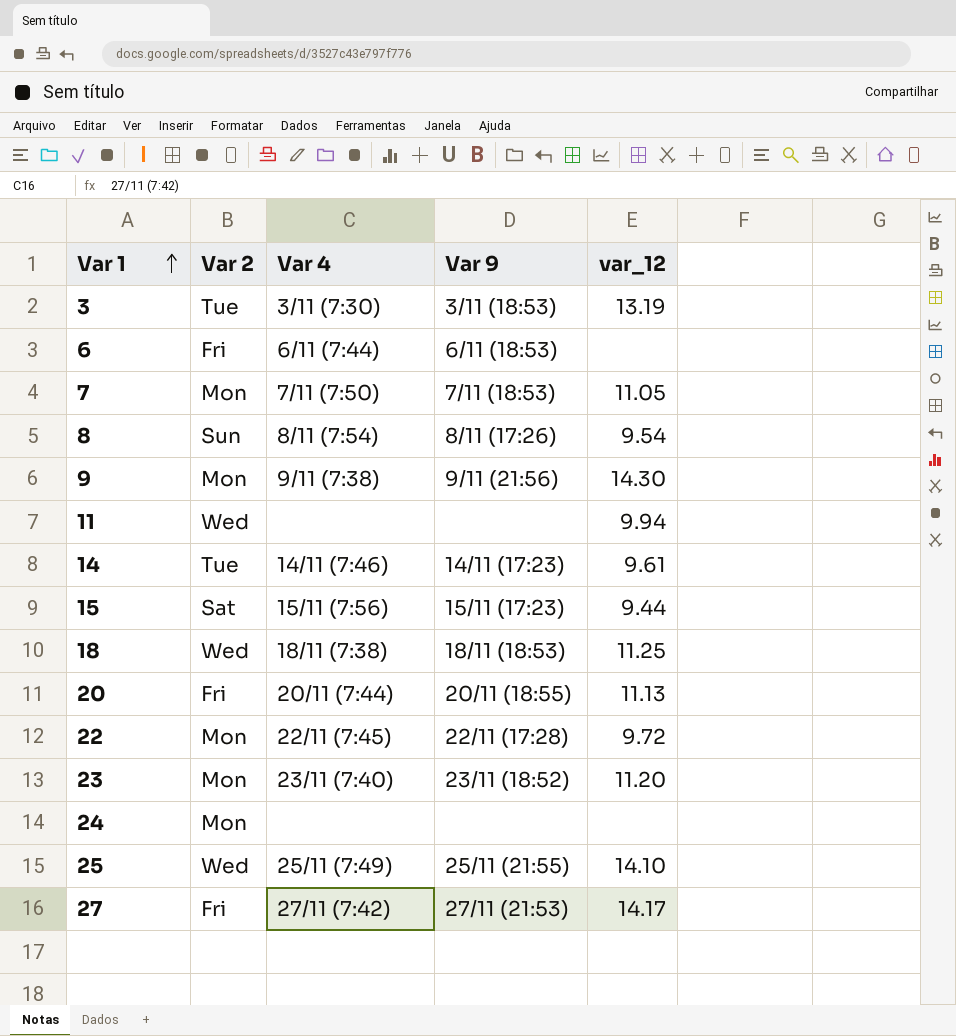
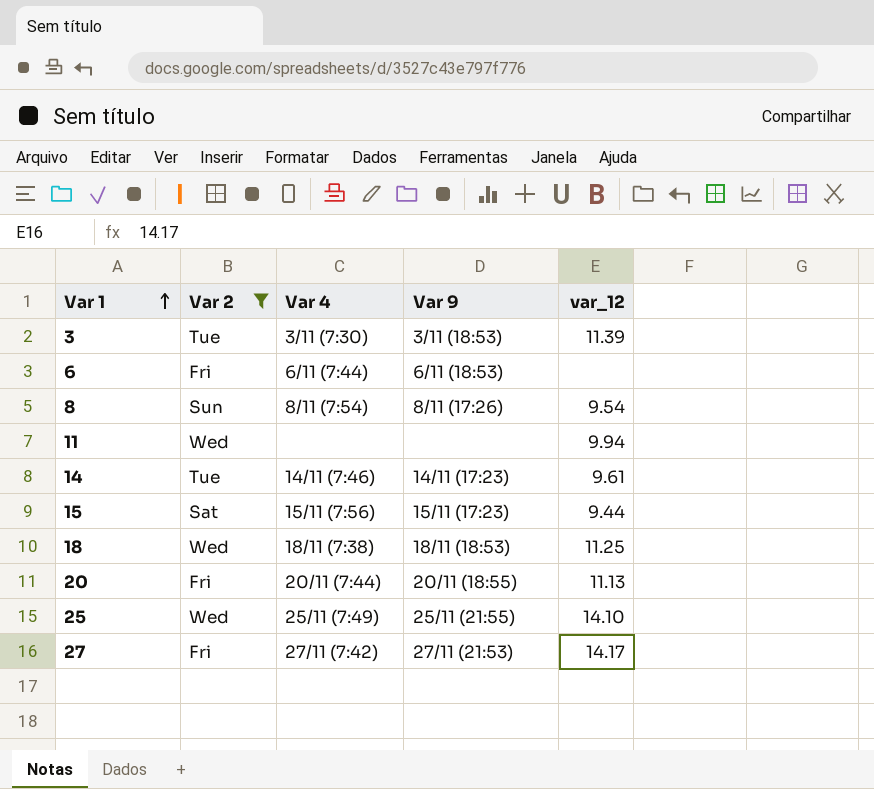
filter: none -> Var 2 != Mon
3 | var_12: 13.19 -> 11.39

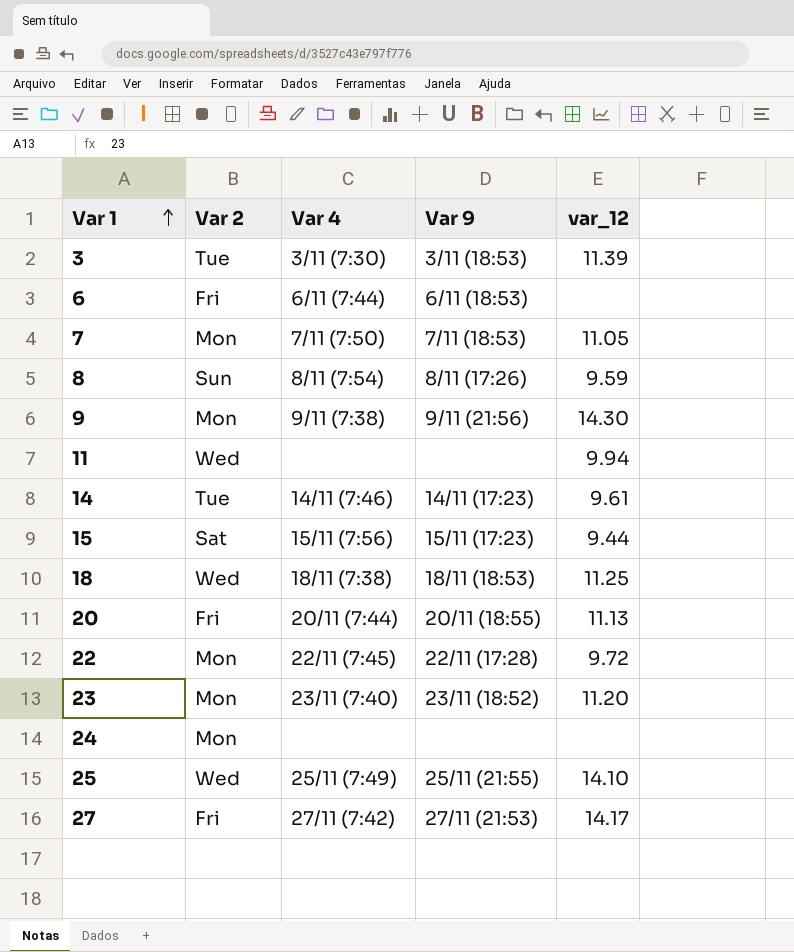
filter: Var 2 != Mon -> none
8 | var_12: 9.54 -> 9.59

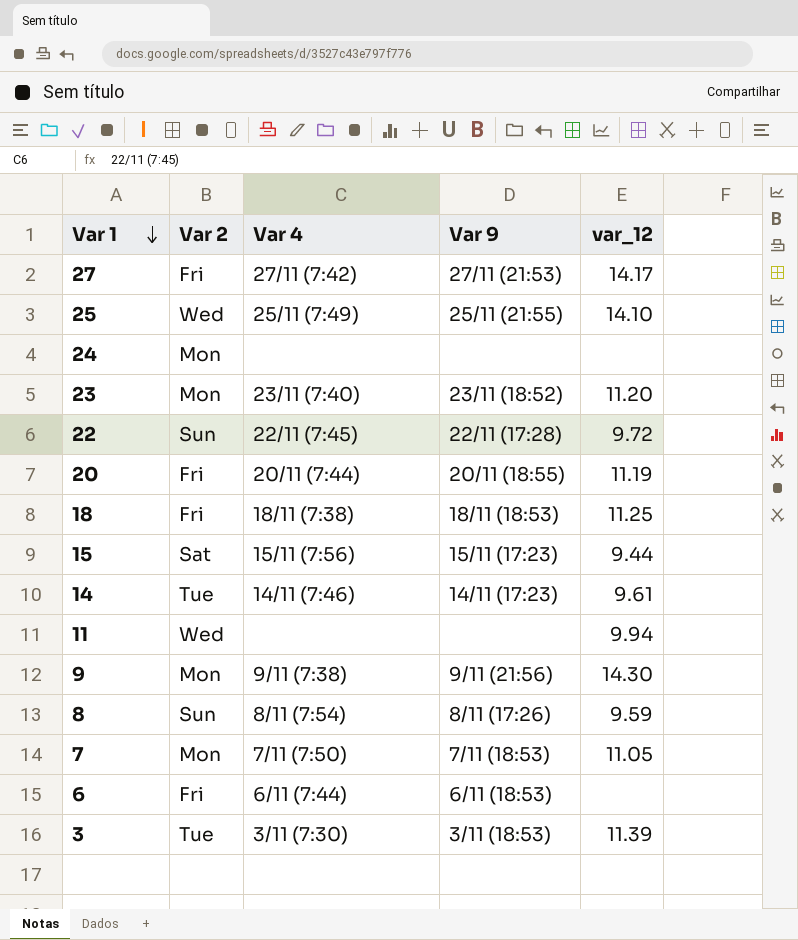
row order: Var 1 ascending -> Var 1 descending
22 | Var 2: Mon -> Sun
20 | var_12: 11.13 -> 11.19
18 | Var 2: Wed -> Fri

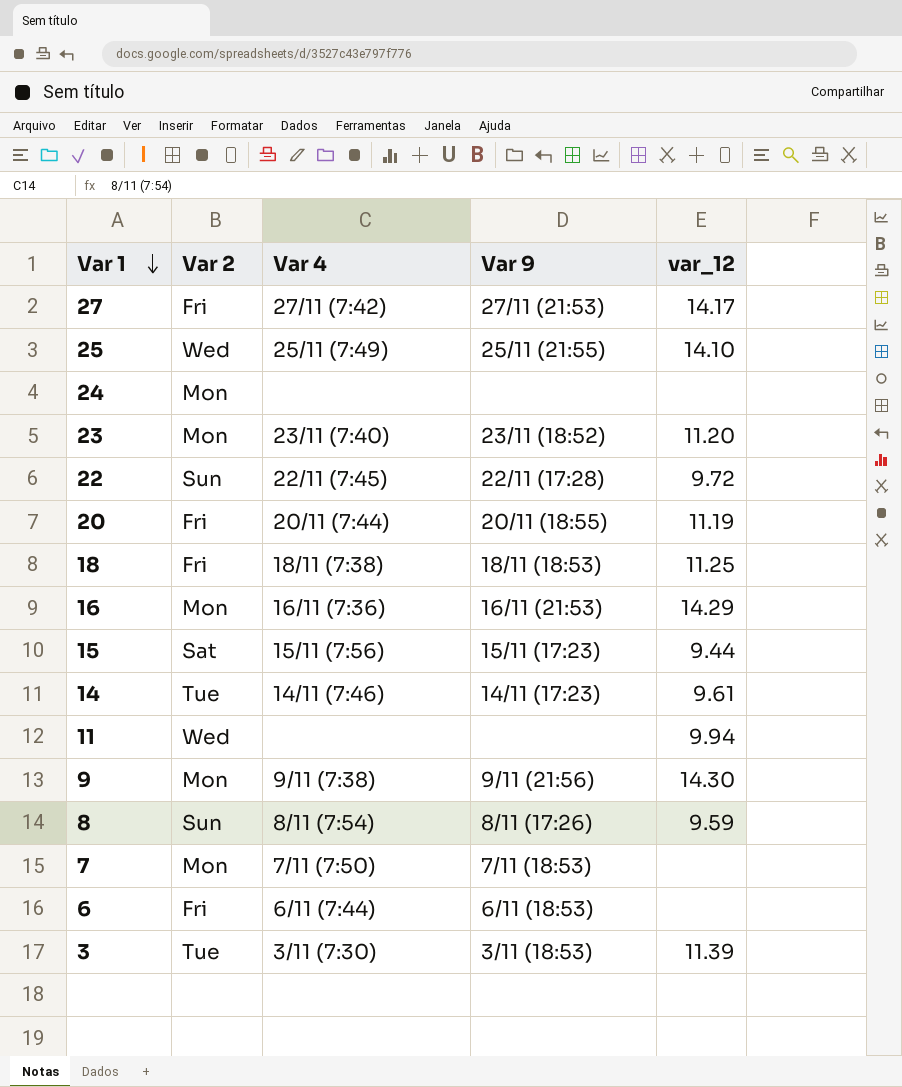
row 16: none -> Mon | 16/11 (7:36) | 16/11 (21:53) | 14.29
7 | var_12: 11.05 -> none

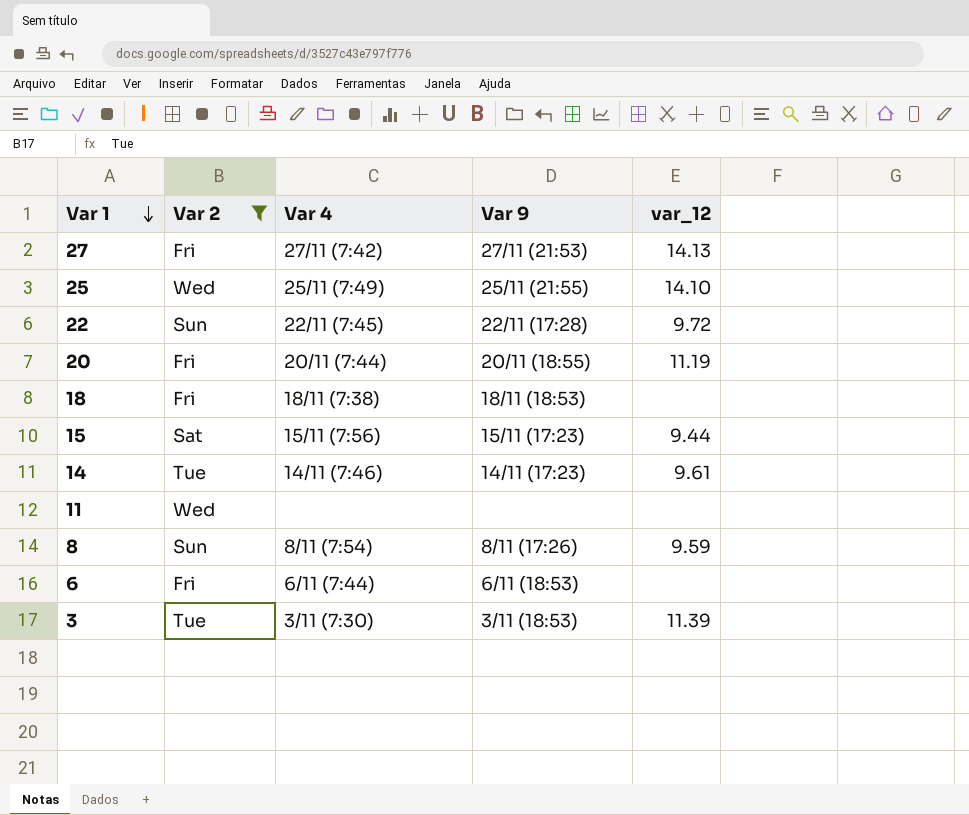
filter: none -> Var 2 != Mon
27 | var_12: 14.17 -> 14.13
18 | var_12: 11.25 -> none
11 | var_12: 9.94 -> none

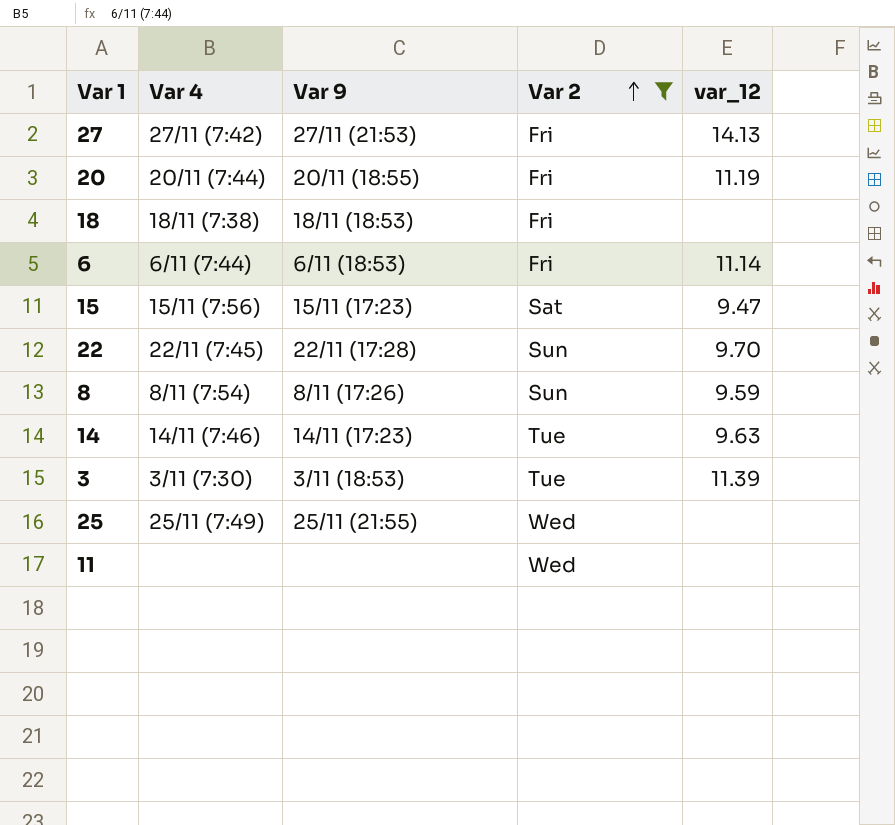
row order: Var 1 descending -> Var 2 ascending
column Var 2 | position: 2 -> 4
6 | var_12: none -> 11.14
15 | var_12: 9.44 -> 9.47
22 | var_12: 9.72 -> 9.70
14 | var_12: 9.61 -> 9.63
25 | var_12: 14.10 -> none

